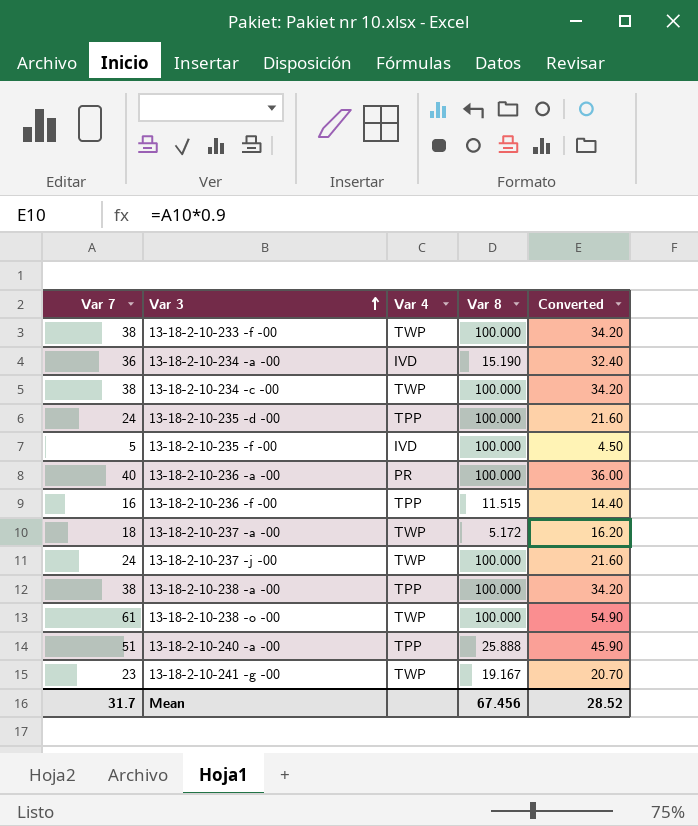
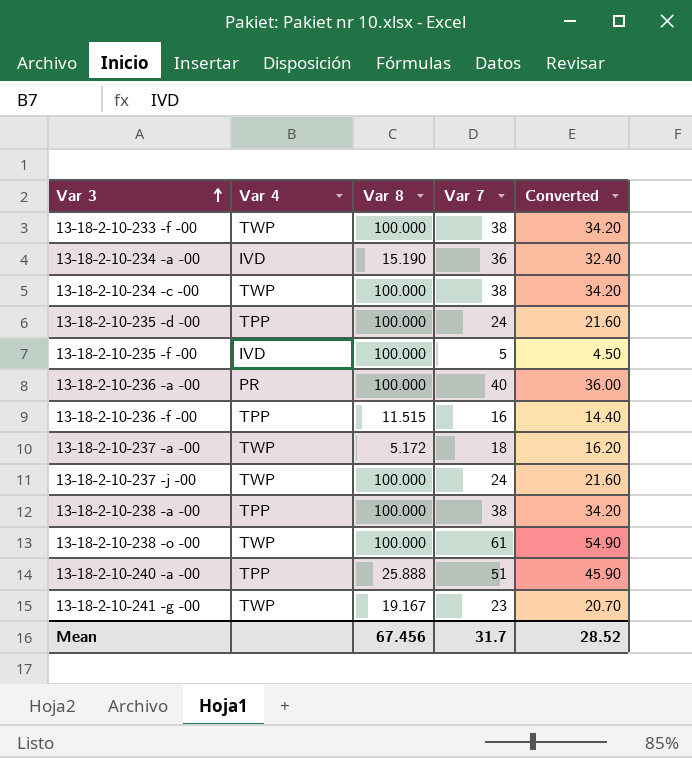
column Var 7 | position: 1 -> 4

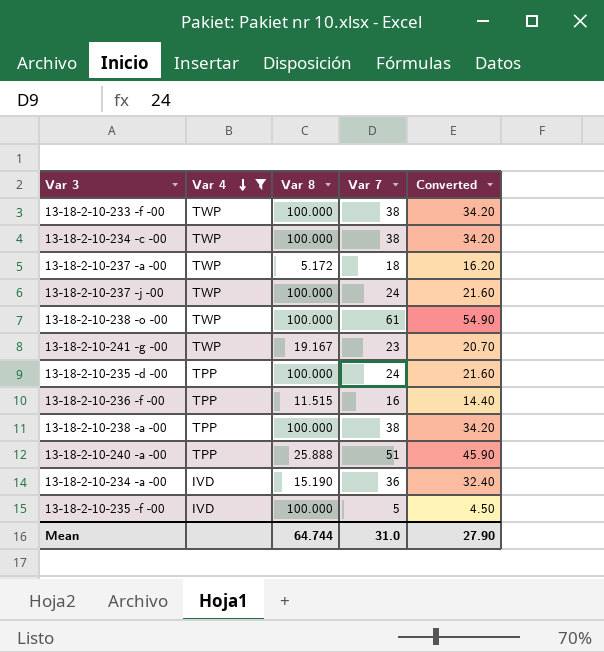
filter: none -> Var 4 != PR
row order: Var 3 ascending -> Var 4 descending
Mean | Var 8: 67.456 -> 64.744
Mean | Var 7: 31.7 -> 31.0
Mean | Converted: 28.52 -> 27.90

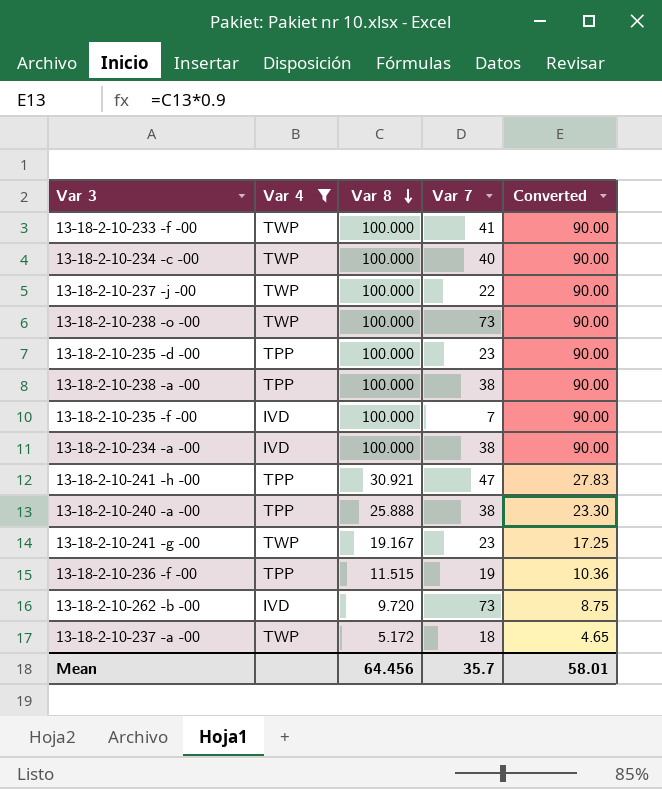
row order: Var 4 descending -> Var 8 descending
column Converted | formula: [Var 7] * 0.9 -> [Var 8] * 0.9
13-18-2-10-233 -f -00 | Var 7: 38 -> 41
13-18-2-10-234 -c -00 | Var 7: 38 -> 40
13-18-2-10-237 -j -00 | Var 7: 24 -> 22
13-18-2-10-238 -o -00 | Var 7: 61 -> 73
13-18-2-10-235 -d -00 | Var 7: 24 -> 23
13-18-2-10-235 -f -00 | Var 7: 5 -> 7
13-18-2-10-234 -a -00 | Var 8: 15.190 -> 100.000
13-18-2-10-234 -a -00 | Var 7: 36 -> 38
row 13-18-2-10-241 -h -00: none -> TPP | 30.921 | 47 | 27.83
13-18-2-10-240 -a -00 | Var 7: 51 -> 38
13-18-2-10-236 -f -00 | Var 7: 16 -> 19
row 13-18-2-10-262 -b -00: none -> IVD | 9.720 | 73 | 8.75
Mean | Var 8: 64.744 -> 64.456
Mean | Var 7: 31.0 -> 35.7
Mean | Converted: 27.90 -> 58.01

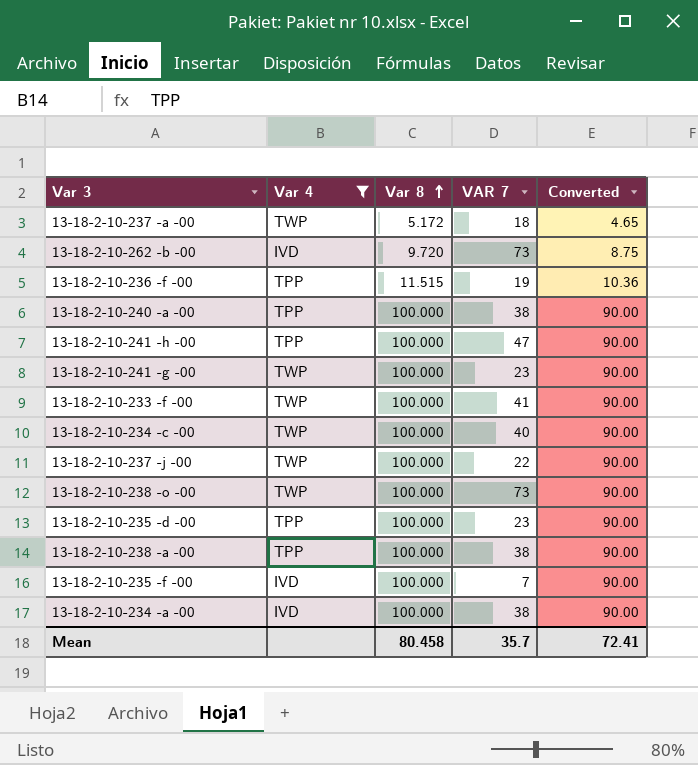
row order: Var 8 descending -> Var 8 ascending
column name: Var 7 -> VAR 7
13-18-2-10-240 -a -00 | Var 8: 25.888 -> 100.000
13-18-2-10-240 -a -00 | Converted: 23.30 -> 90.00
13-18-2-10-241 -h -00 | Var 8: 30.921 -> 100.000
13-18-2-10-241 -h -00 | Converted: 27.83 -> 90.00
13-18-2-10-241 -g -00 | Var 8: 19.167 -> 100.000
13-18-2-10-241 -g -00 | Converted: 17.25 -> 90.00
Mean | Var 8: 64.456 -> 80.458
Mean | Converted: 58.01 -> 72.41

